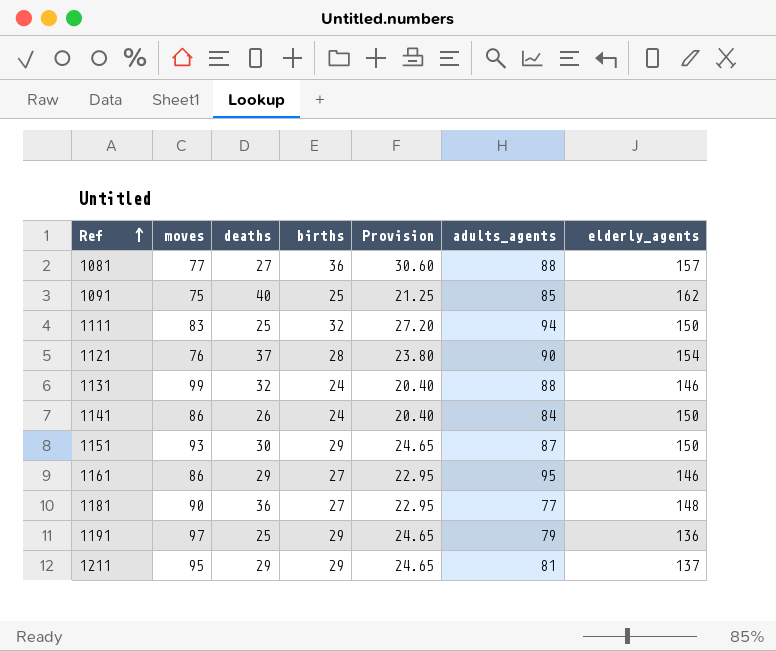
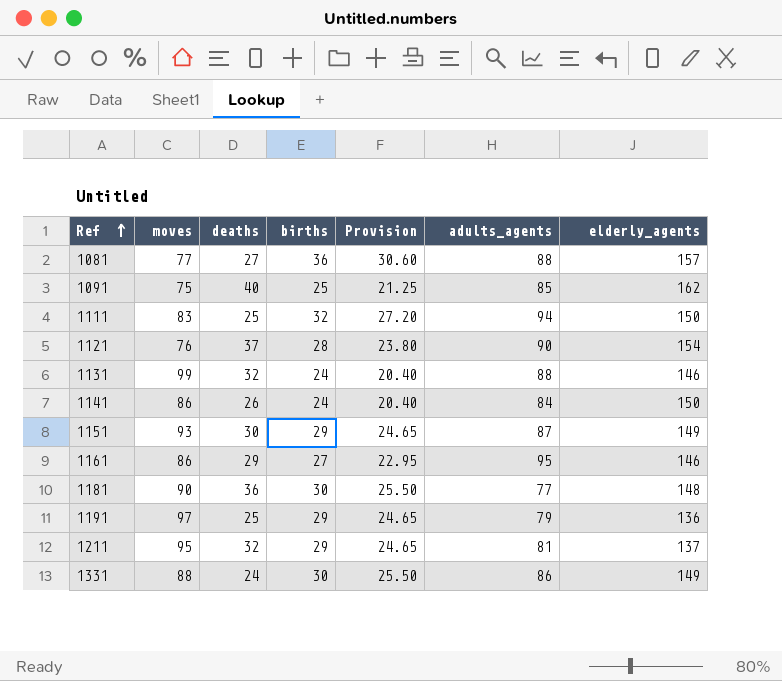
1151 | elderly_agents: 150 -> 149
1181 | births: 27 -> 30
1181 | Provision: 22.95 -> 25.50
1211 | deaths: 29 -> 32
row 1331: none -> 88 | 24 | 30 | 25.50 | 86 | 149

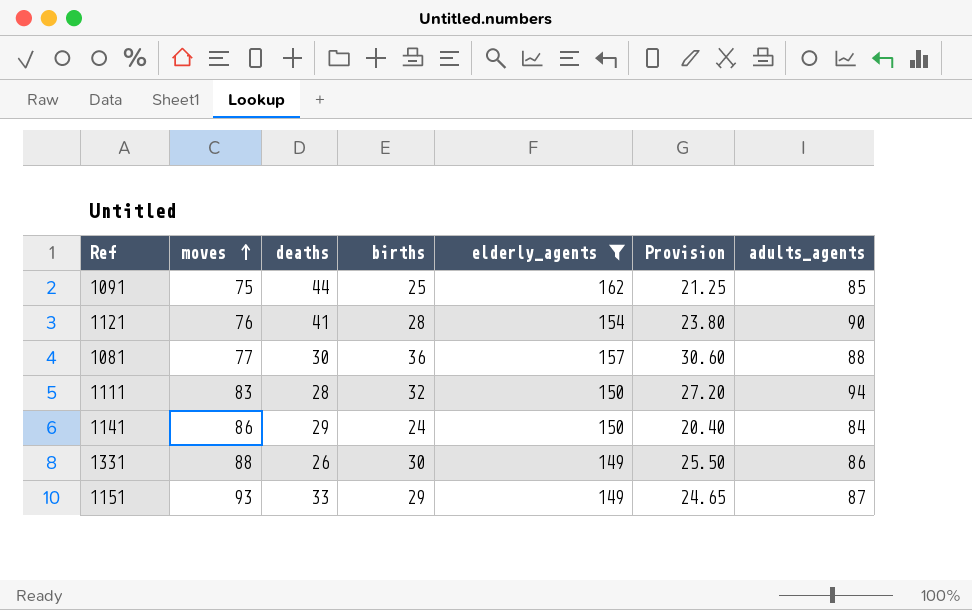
filter: none -> elderly_agents >= 149
row order: Ref ascending -> moves ascending
column elderly_agents | position: 7 -> 5
1091 | deaths: 40 -> 44
1121 | deaths: 37 -> 41
1081 | deaths: 27 -> 30
1111 | deaths: 25 -> 28
1141 | deaths: 26 -> 29
1331 | deaths: 24 -> 26
1151 | deaths: 30 -> 33

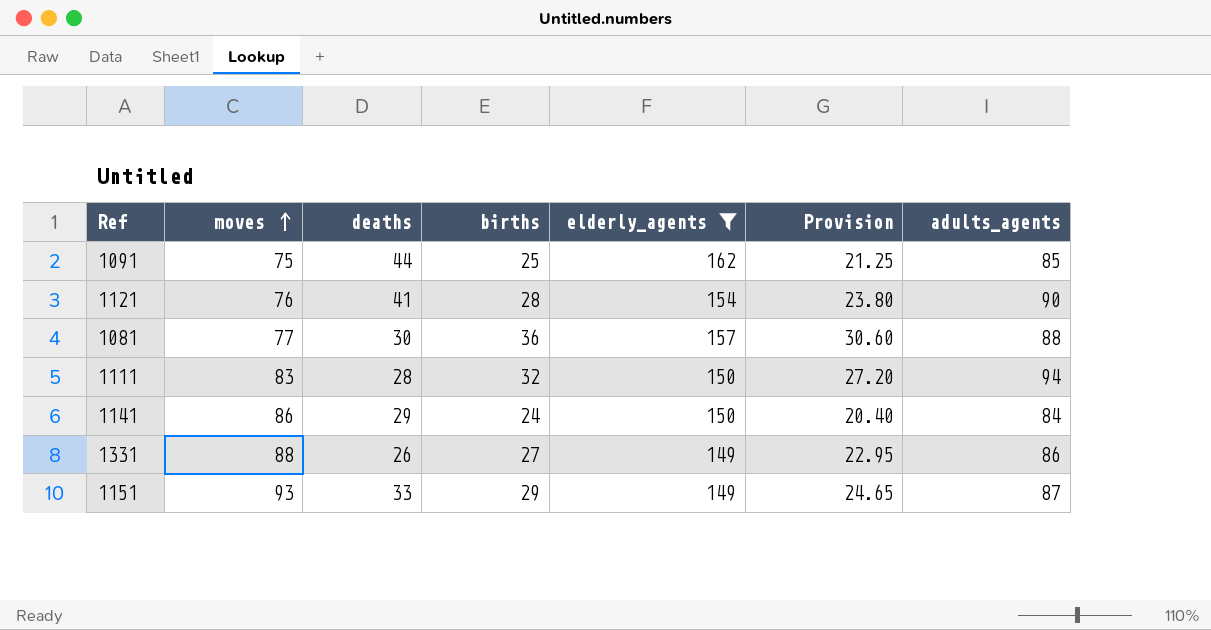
1331 | births: 30 -> 27
1331 | Provision: 25.50 -> 22.95

